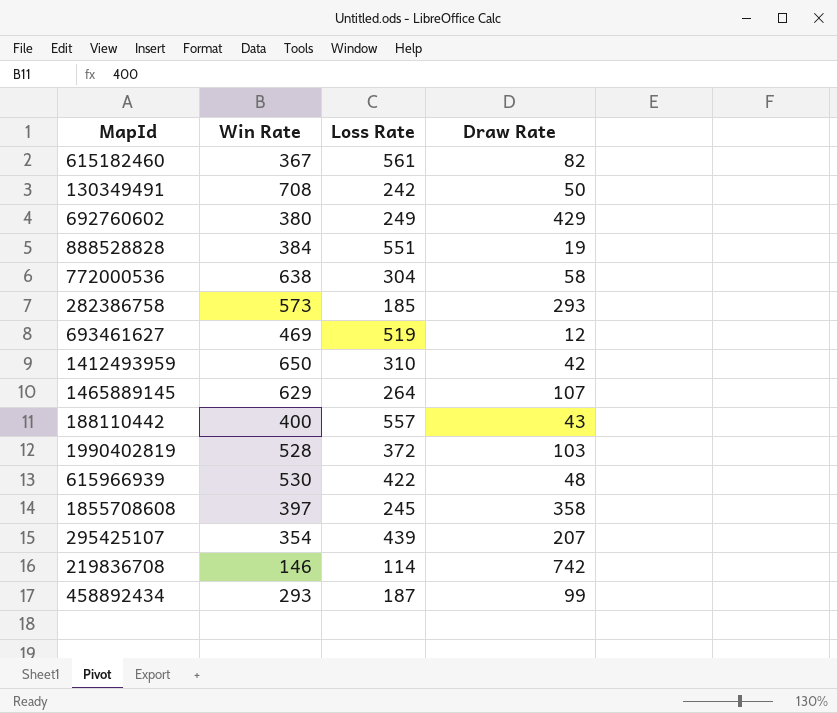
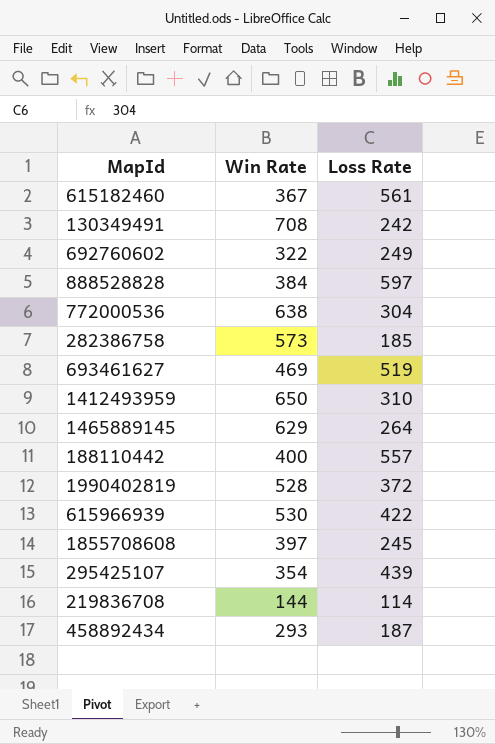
column Draw Rate | position: 4 -> none
692760602 | Win Rate: 380 -> 322
888528828 | Loss Rate: 551 -> 597
219836708 | Win Rate: 146 -> 144

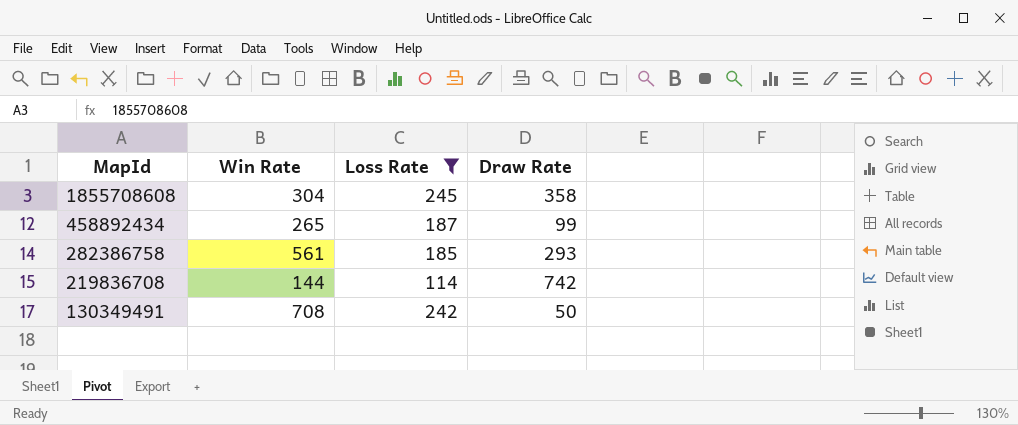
filter: none -> Loss Rate <= 245
row order: none -> MapId descending
column Draw Rate | position: none -> 4
1855708608 | Win Rate: 397 -> 304
458892434 | Win Rate: 293 -> 265
282386758 | Win Rate: 573 -> 561

